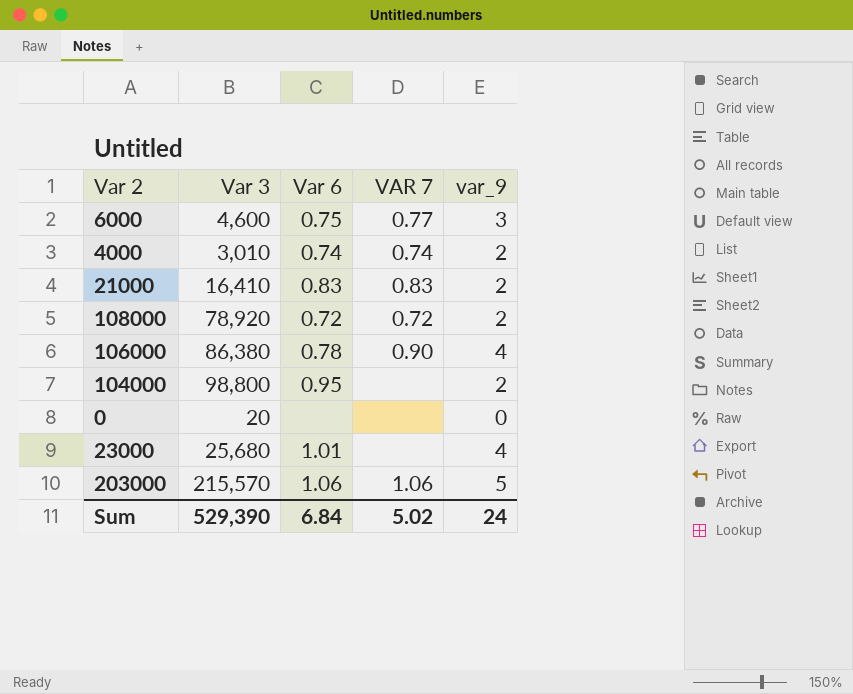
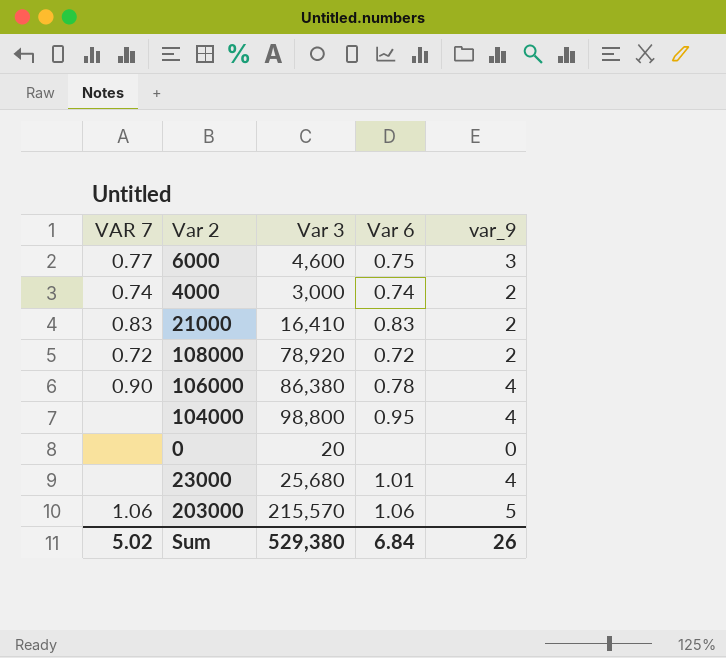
column VAR 7 | position: 4 -> 1
4000 | Var 3: 3,010 -> 3,000
104000 | var_9: 2 -> 4
Sum | Var 3: 529,390 -> 529,380
Sum | var_9: 24 -> 26

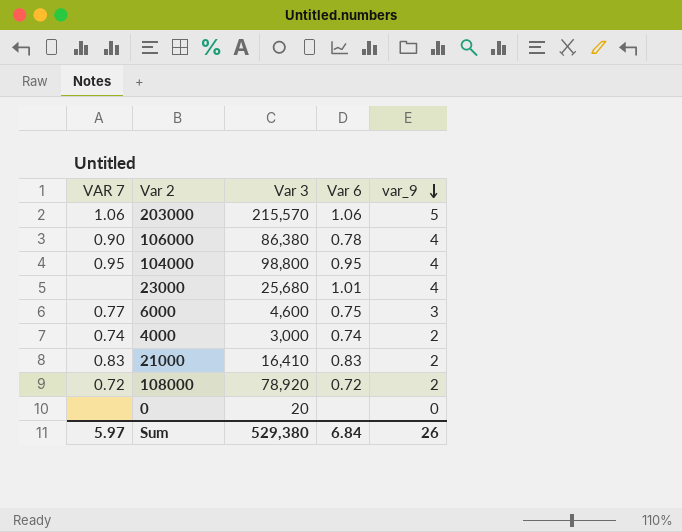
row order: none -> var_9 descending
104000 | VAR 7: none -> 0.95
Sum | VAR 7: 5.02 -> 5.97

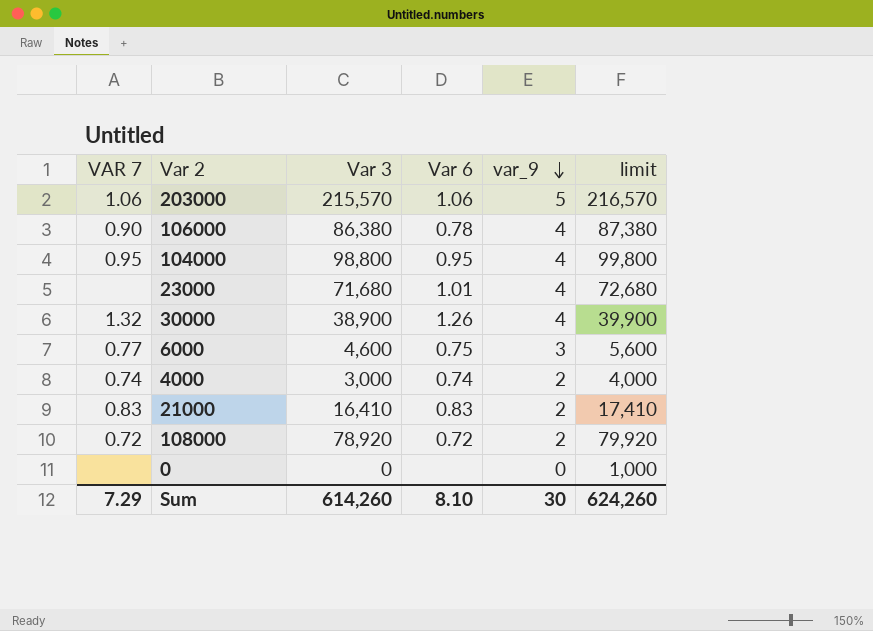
column limit | formula: none -> [Var 3] + 1000
23000 | Var 3: 25,680 -> 71,680
row 30000: none -> 1.32 | 38,900 | 1.26 | 4 | 39,900
0 | Var 3: 20 -> 0
Sum | VAR 7: 5.97 -> 7.29
Sum | Var 3: 529,380 -> 614,260
Sum | Var 6: 6.84 -> 8.10
Sum | var_9: 26 -> 30

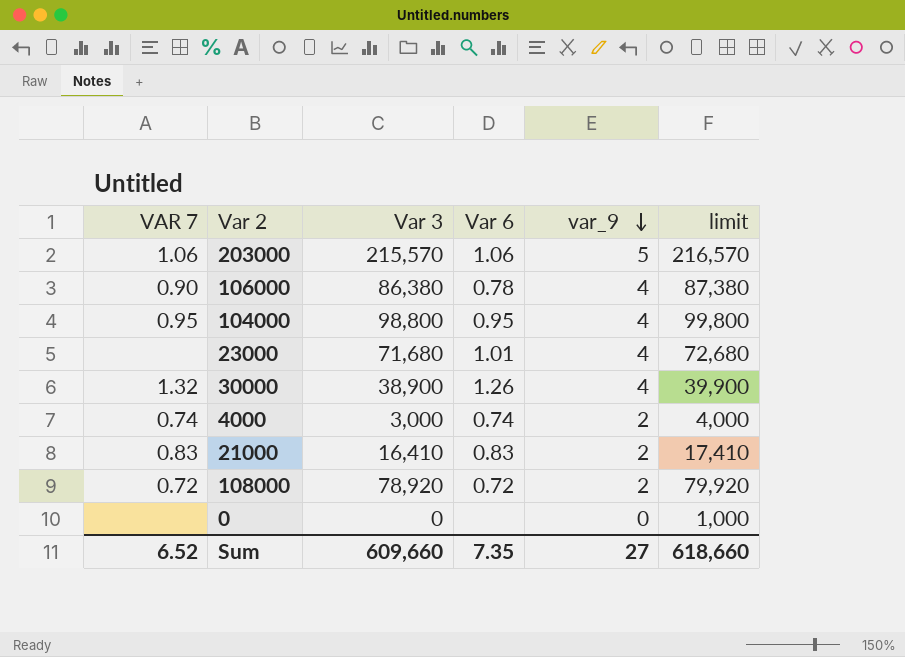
row 6000: 0.77 | 4,600 | 0.75 | 3 | 5,600 -> none
Sum | VAR 7: 7.29 -> 6.52
Sum | Var 3: 614,260 -> 609,660
Sum | Var 6: 8.10 -> 7.35
Sum | var_9: 30 -> 27
Sum | limit: 624,260 -> 618,660

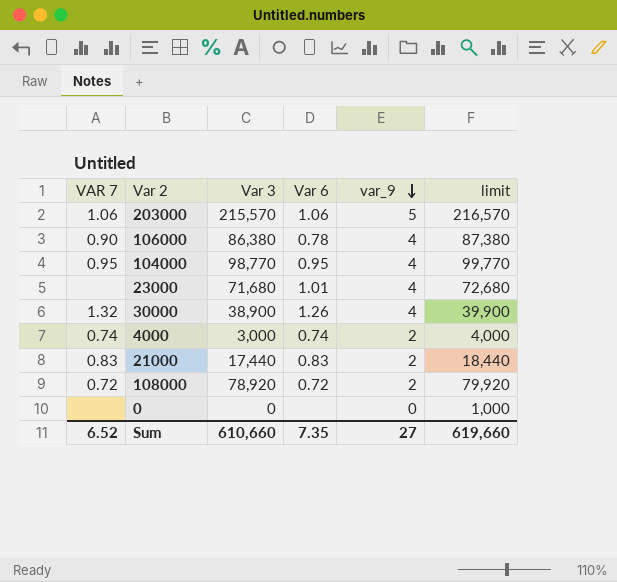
104000 | Var 3: 98,800 -> 98,770
104000 | limit: 99,800 -> 99,770
21000 | Var 3: 16,410 -> 17,440
21000 | limit: 17,410 -> 18,440
Sum | Var 3: 609,660 -> 610,660
Sum | limit: 618,660 -> 619,660

